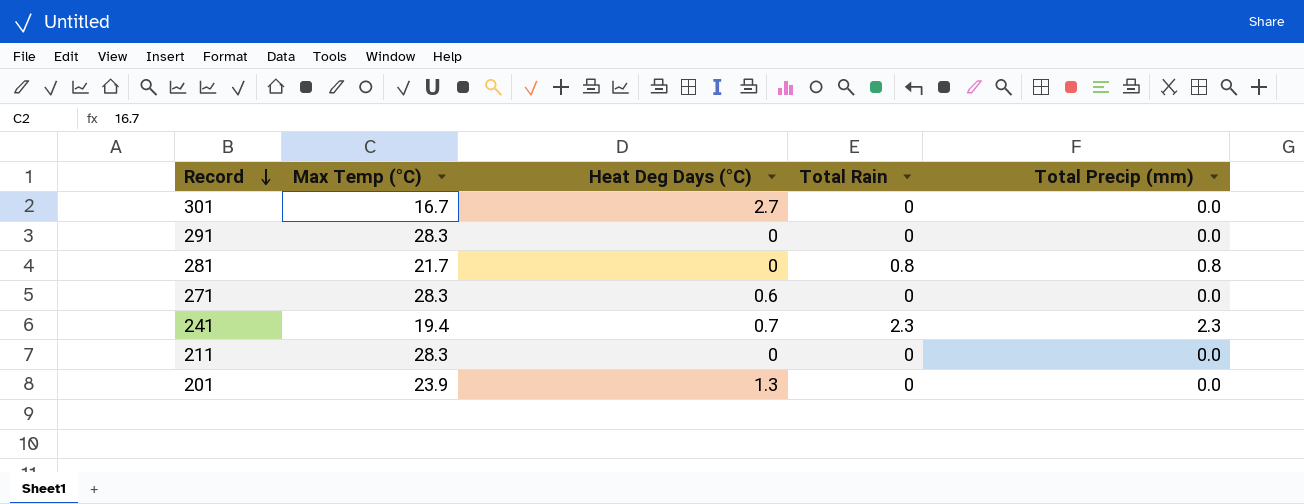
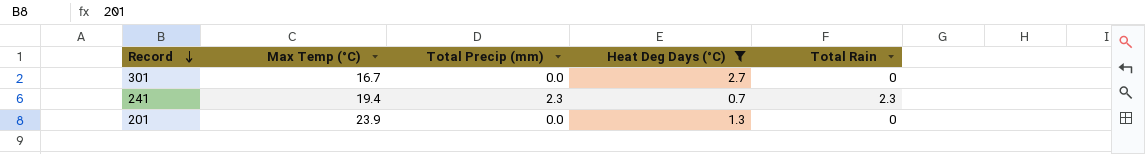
filter: none -> Heat Deg Days (°C) >= 0.7
column Total Precip (mm) | position: 5 -> 3

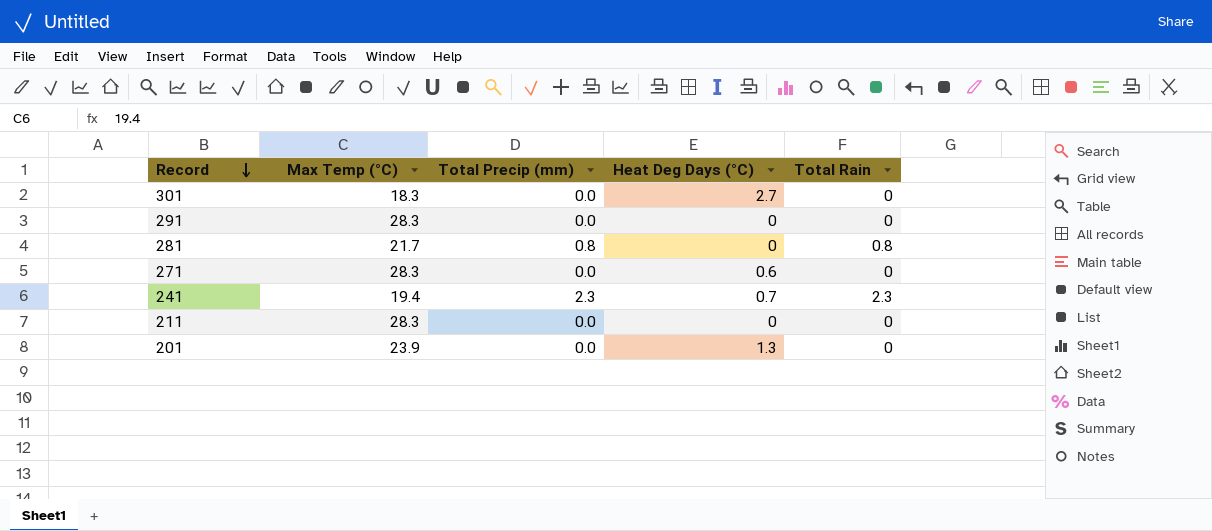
filter: Heat Deg Days (°C) >= 0.7 -> none
301 | Max Temp (°C): 16.7 -> 18.3

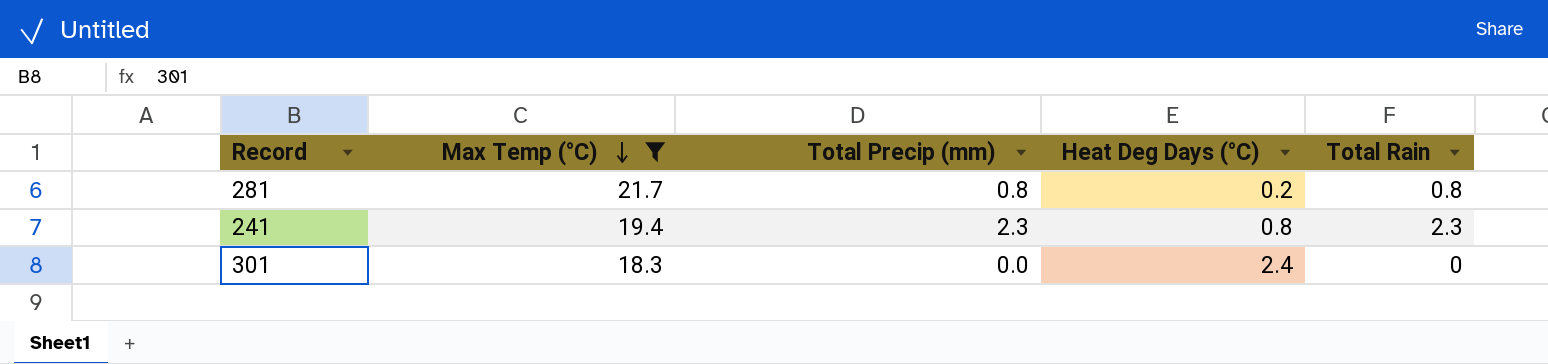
filter: none -> Max Temp (°C) <= 21.7
row order: Record descending -> Max Temp (°C) descending
281 | Heat Deg Days (°C): 0 -> 0.2
241 | Heat Deg Days (°C): 0.7 -> 0.8
301 | Heat Deg Days (°C): 2.7 -> 2.4

